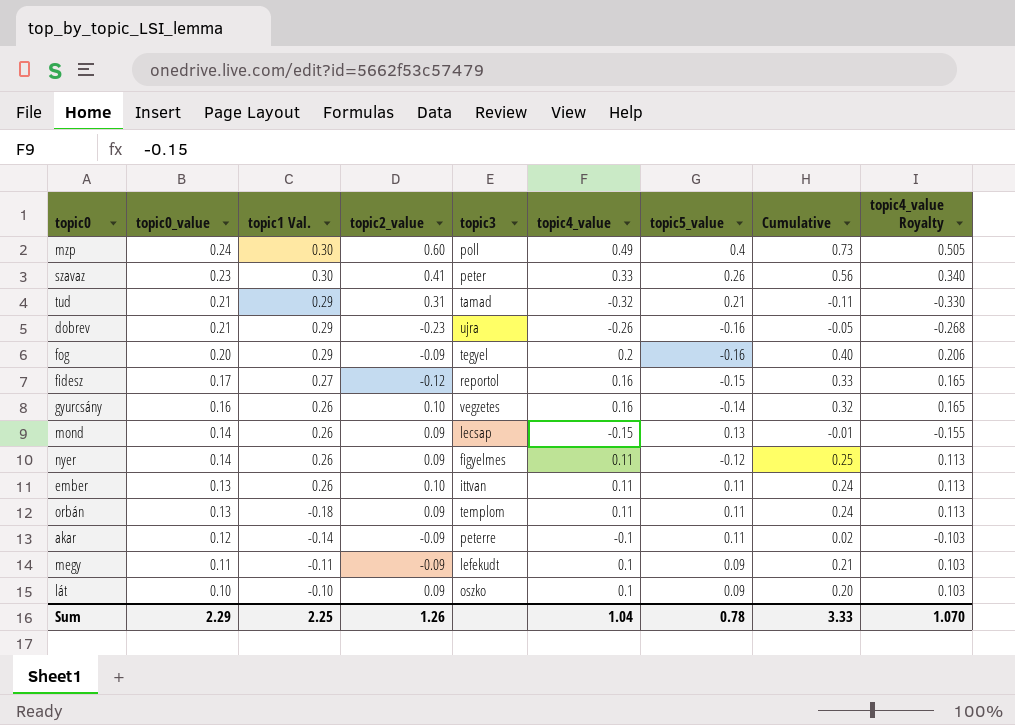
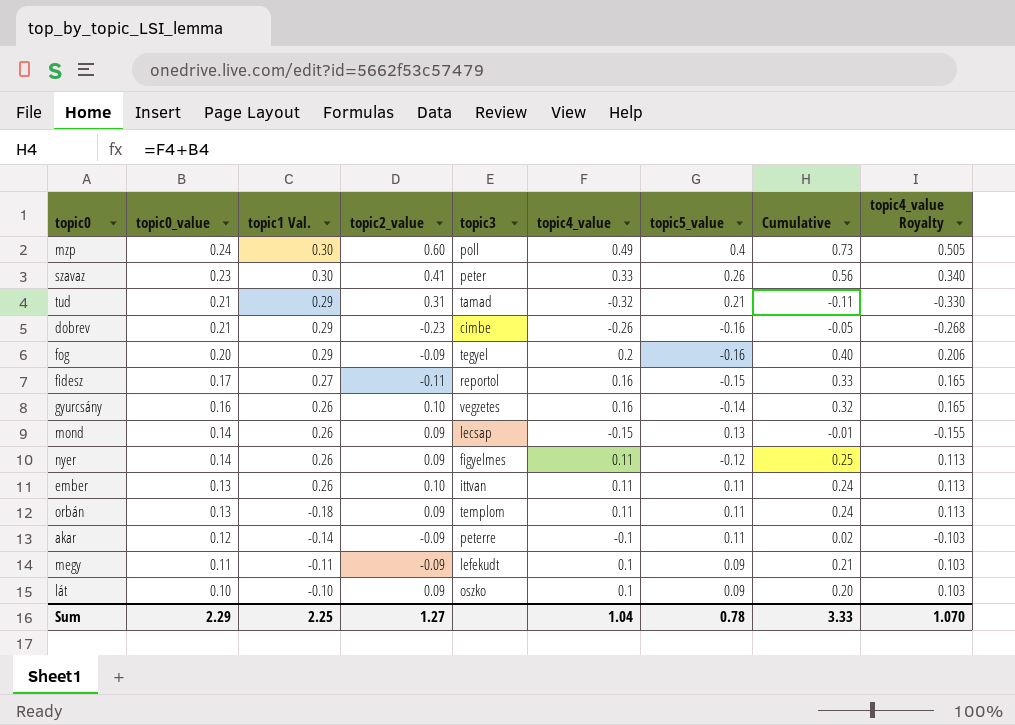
dobrev | topic3: ujra -> cimbe
fidesz | topic2_value: -0.12 -> -0.11
Sum | topic2_value: 1.26 -> 1.27

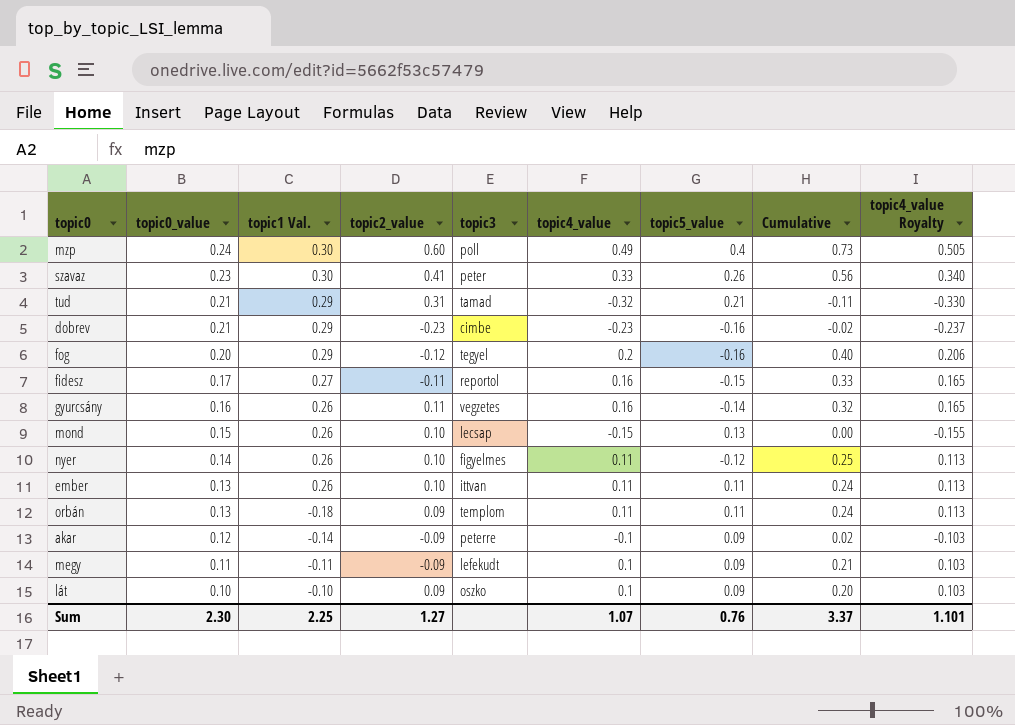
dobrev | topic4_value: -0.26 -> -0.23
dobrev | Cumulative: -0.05 -> -0.02
dobrev | topic4_value Royalty: -0.268 -> -0.237
fog | topic2_value: -0.09 -> -0.12
gyurcsány | topic2_value: 0.10 -> 0.11
mond | topic0_value: 0.14 -> 0.15
mond | topic2_value: 0.09 -> 0.10
mond | Cumulative: -0.01 -> 0.00
nyer | topic2_value: 0.09 -> 0.10
akar | topic5_value: 0.11 -> 0.09
Sum | topic0_value: 2.29 -> 2.30
Sum | topic4_value: 1.04 -> 1.07
Sum | topic5_value: 0.78 -> 0.76
Sum | Cumulative: 3.33 -> 3.37
Sum | topic4_value Royalty: 1.070 -> 1.101

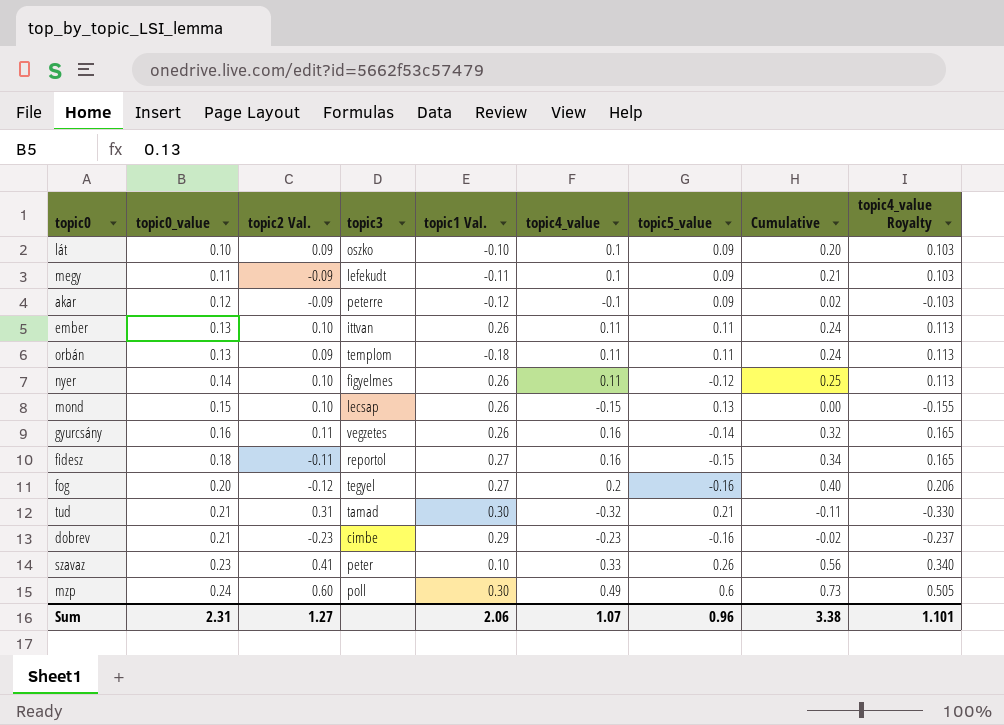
row order: topic0_value descending -> topic0_value ascending
column name: topic2_value -> topic2 Val.
column topic1 Val. | position: 3 -> 5
akar | topic1 Val.: -0.14 -> -0.12
fidesz | topic0_value: 0.17 -> 0.18
fidesz | Cumulative: 0.33 -> 0.34
fog | topic1 Val.: 0.29 -> 0.27
tud | topic1 Val.: 0.29 -> 0.30
szavaz | topic1 Val.: 0.30 -> 0.10
mzp | topic5_value: 0.4 -> 0.6
Sum | topic0_value: 2.30 -> 2.31
Sum | topic1 Val.: 2.25 -> 2.06
Sum | topic5_value: 0.76 -> 0.96
Sum | Cumulative: 3.37 -> 3.38

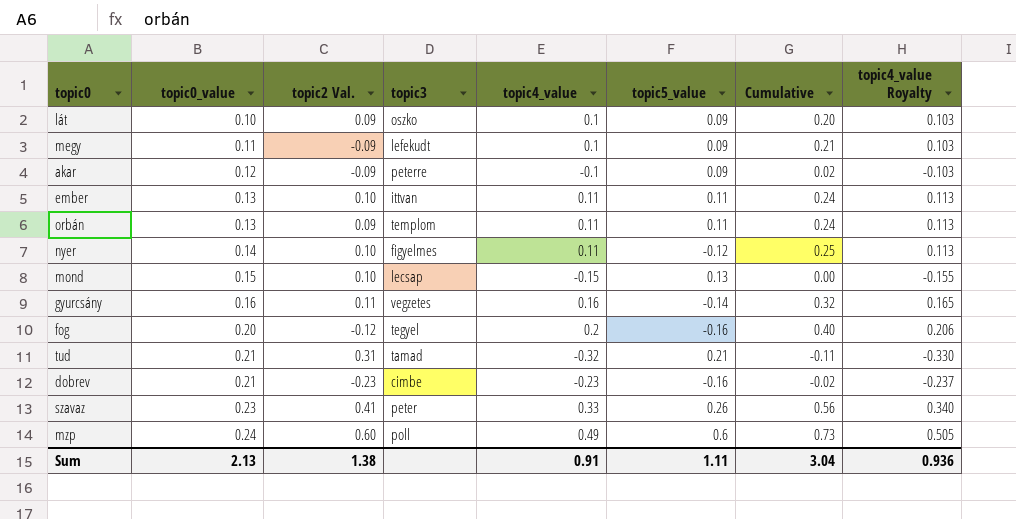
column topic1 Val. | position: 5 -> none
row fidesz: 0.18 | -0.11 | reportol | 0.27 | 0.16 | -0.15 | 0.34 | 0.165 -> none
Sum | topic0_value: 2.31 -> 2.13
Sum | topic2 Val.: 1.27 -> 1.38
Sum | topic4_value: 1.07 -> 0.91
Sum | topic5_value: 0.96 -> 1.11
Sum | Cumulative: 3.38 -> 3.04
Sum | topic4_value Royalty: 1.101 -> 0.936

